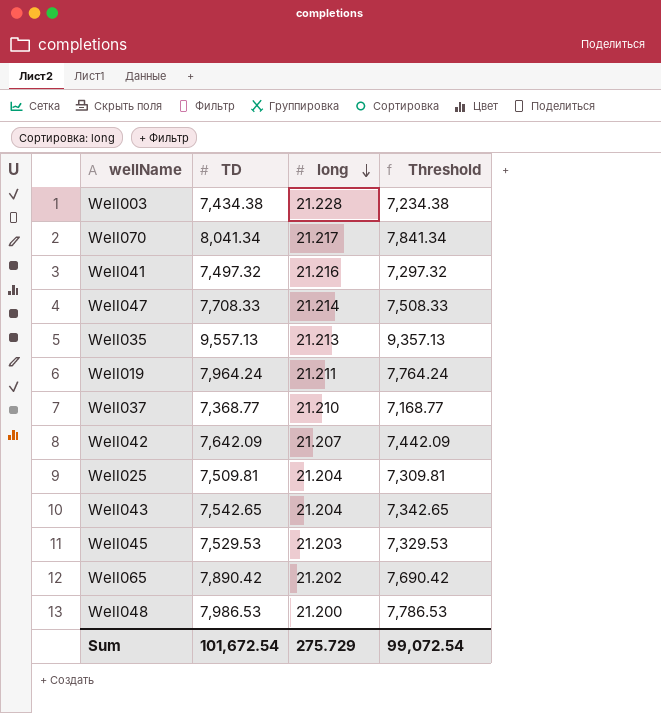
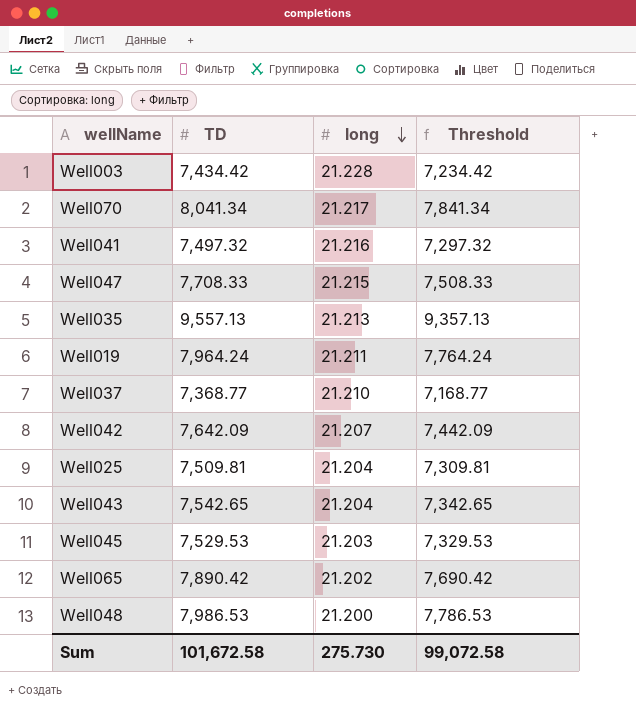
Well003 | TD: 7,434.38 -> 7,434.42
Well003 | Threshold: 7,234.38 -> 7,234.42
Well047 | long: 21.214 -> 21.215
Sum | TD: 101,672.54 -> 101,672.58
Sum | long: 275.729 -> 275.730
Sum | Threshold: 99,072.54 -> 99,072.58

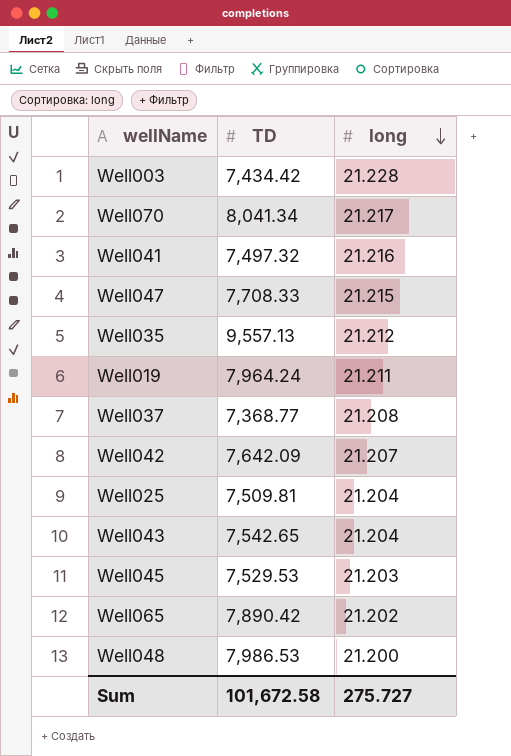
column Threshold | formula: [TD] - 200 -> none
Well035 | long: 21.213 -> 21.212
Well037 | long: 21.210 -> 21.208
Sum | long: 275.730 -> 275.727

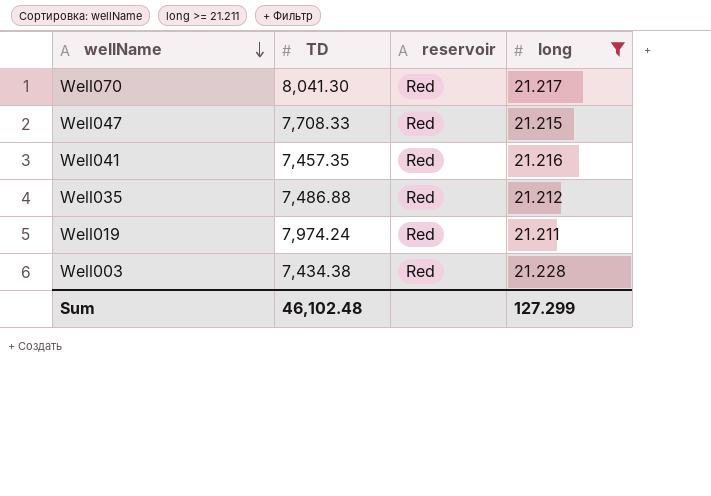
filter: none -> long >= 21.211
row order: long descending -> wellName descending
column reservoir | position: none -> 3
Well070 | TD: 8,041.34 -> 8,041.30
Well041 | TD: 7,497.32 -> 7,457.35
Well035 | TD: 9,557.13 -> 7,486.88
Well019 | TD: 7,964.24 -> 7,974.24
Well003 | TD: 7,434.42 -> 7,434.38
Sum | TD: 101,672.58 -> 46,102.48
Sum | long: 275.727 -> 127.299

